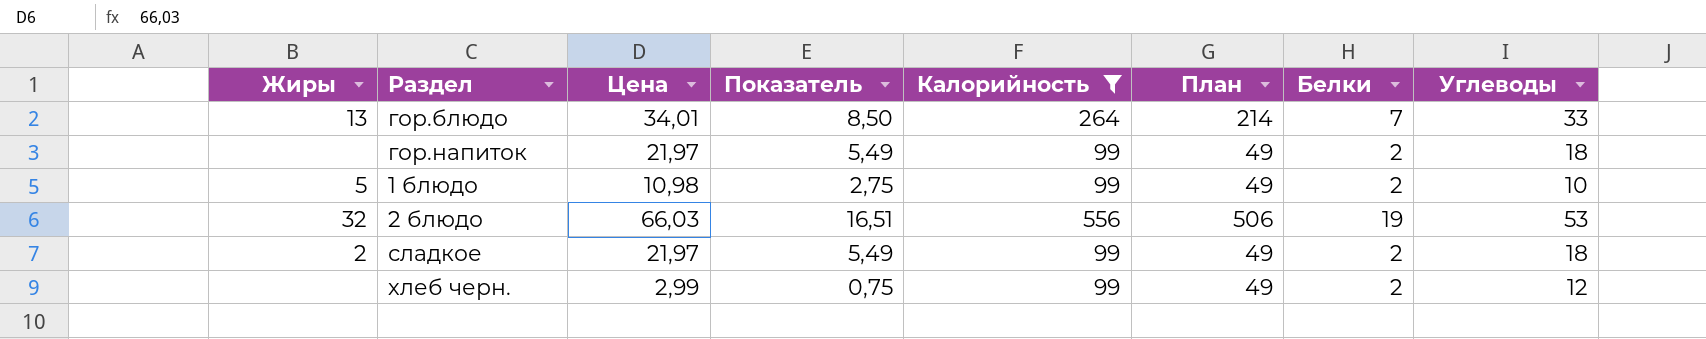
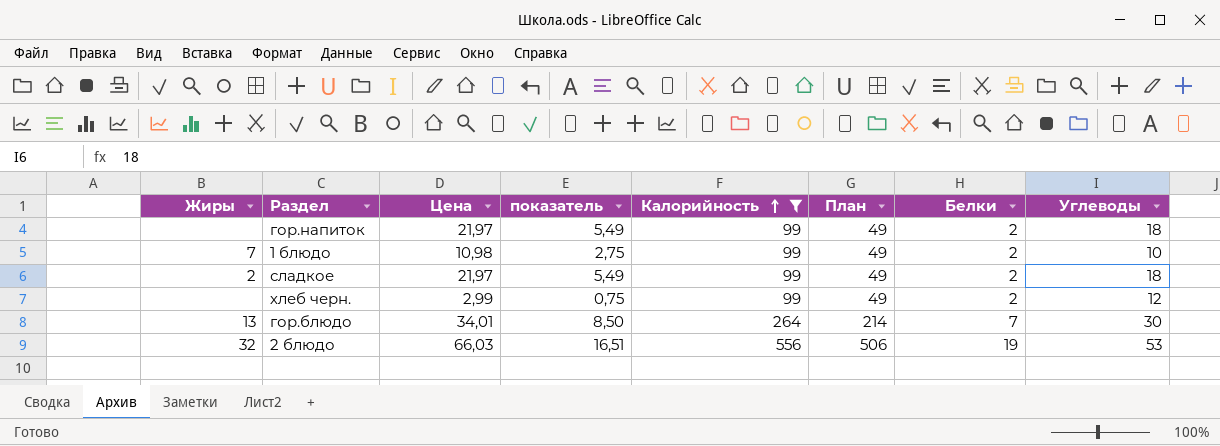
row order: none -> Калорийность ascending
column name: Показатель -> показатель
1 блюдо | Жиры: 5 -> 7
гор.блюдо | Углеводы: 33 -> 30

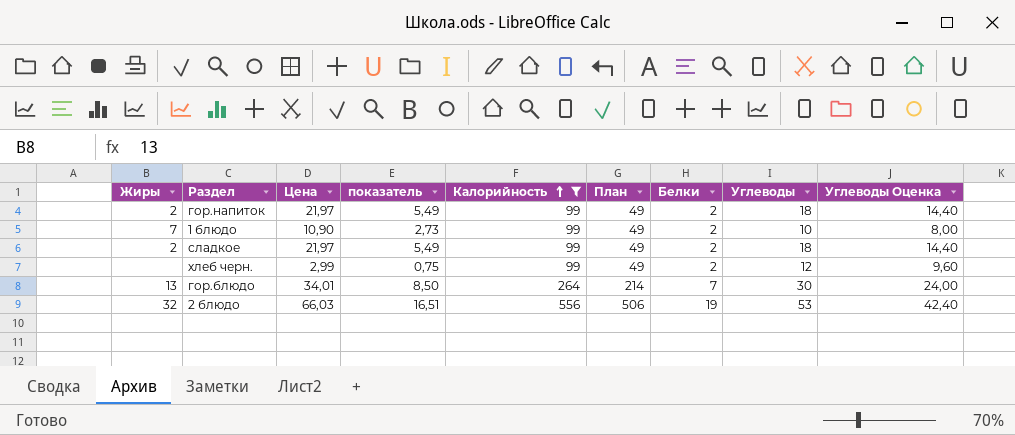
column Углеводы Оценка | formula: none -> [Углеводы] * 0,8
гор.напиток | Жиры: none -> 2
1 блюдо | Цена: 10,98 -> 10,90
1 блюдо | показатель: 2,75 -> 2,73

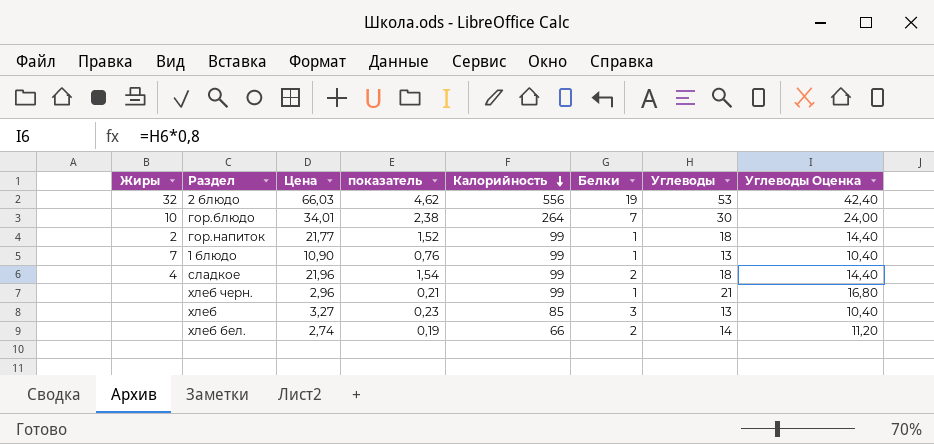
filter: Калорийность >= 99 -> none
row order: Калорийность ascending -> Калорийность descending
column План | formula: [Калорийность] - 50 -> none
column показатель | formula: [Цена] * 0,25 -> [Цена] * 0,07
гор.блюдо | Жиры: 13 -> 10
гор.напиток | Цена: 21,97 -> 21,77
гор.напиток | Белки: 2 -> 1
1 блюдо | Белки: 2 -> 1
1 блюдо | Углеводы: 10 -> 13
1 блюдо | Углеводы Оценка: 8,00 -> 10,40
сладкое | Жиры: 2 -> 4
сладкое | Цена: 21,97 -> 21,96
хлеб черн. | Цена: 2,99 -> 2,96
хлеб черн. | Белки: 2 -> 1
хлеб черн. | Углеводы: 12 -> 21
хлеб черн. | Углеводы Оценка: 9,60 -> 16,80

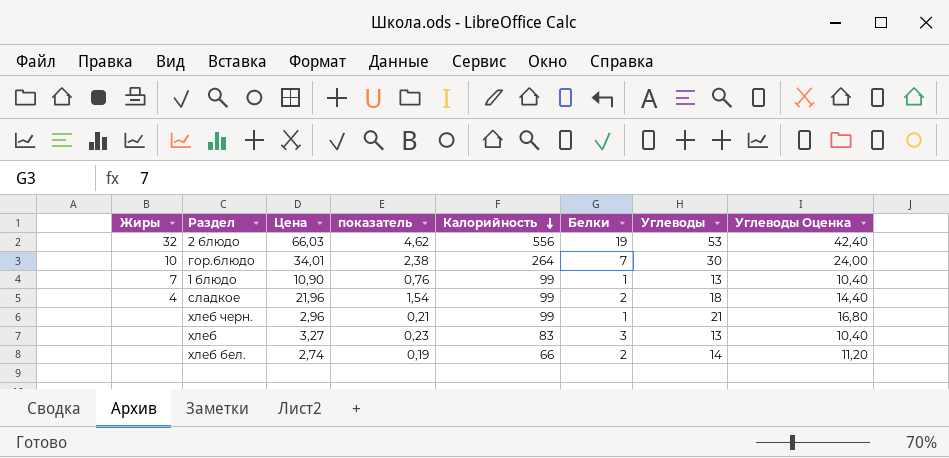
row гор.напиток: 2 | 21,77 | 1,52 | 99 | 1 | 18 | 14,40 -> none
хлеб | Калорийность: 85 -> 83

